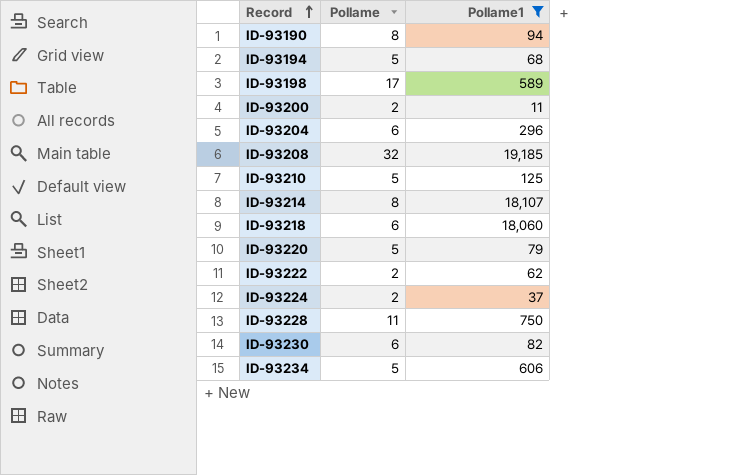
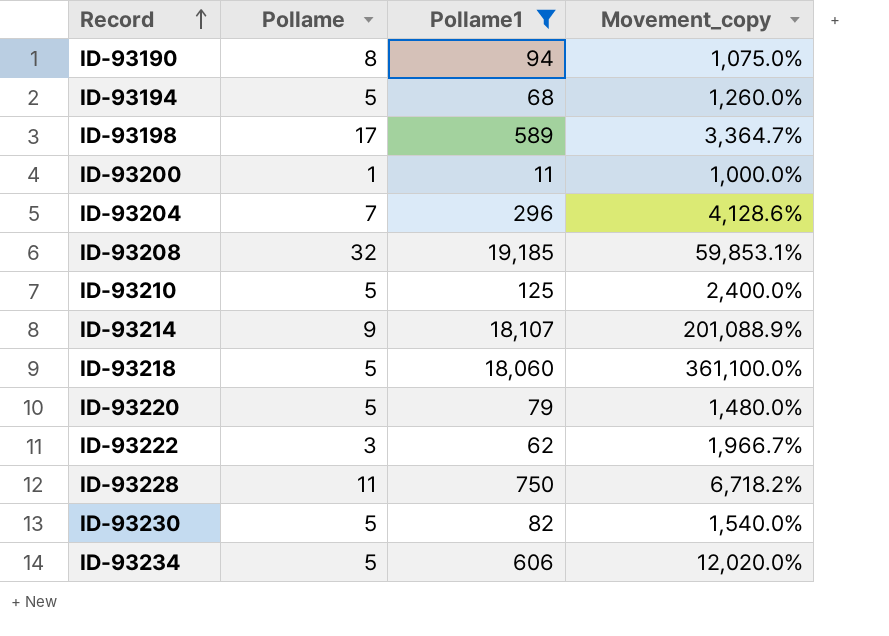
column Movement_copy | formula: none -> ([Pollame1] - [Pollame]) / [Pollame]
row ID-93224: 2 | 37 -> none
ID-93200 | Pollame: 2 -> 1
ID-93204 | Pollame: 6 -> 7
ID-93214 | Pollame: 8 -> 9
ID-93218 | Pollame: 6 -> 5
ID-93222 | Pollame: 2 -> 3
ID-93230 | Pollame: 6 -> 5

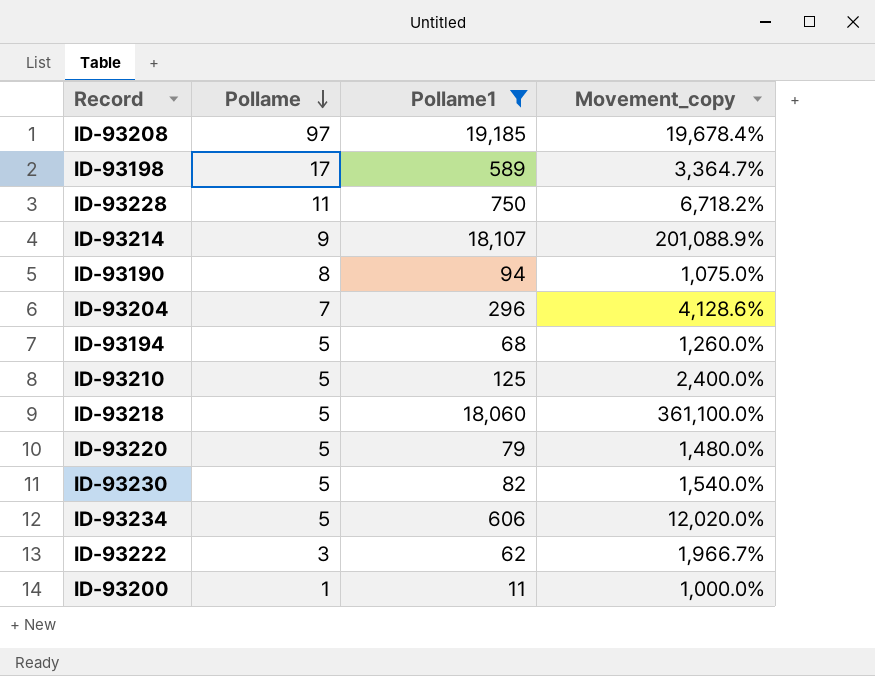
row order: Record ascending -> Pollame descending
ID-93208 | Pollame: 32 -> 97
ID-93208 | Movement_copy: 59,853.1% -> 19,678.4%

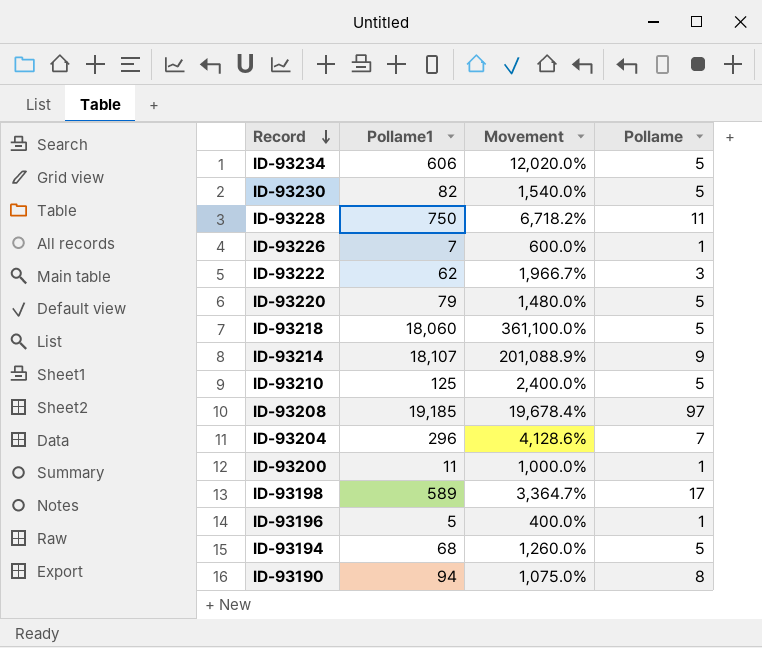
filter: Pollame1 >= 11 -> none
row order: Pollame descending -> Record descending
column name: Movement_copy -> Movement
column Pollame | position: 2 -> 4

